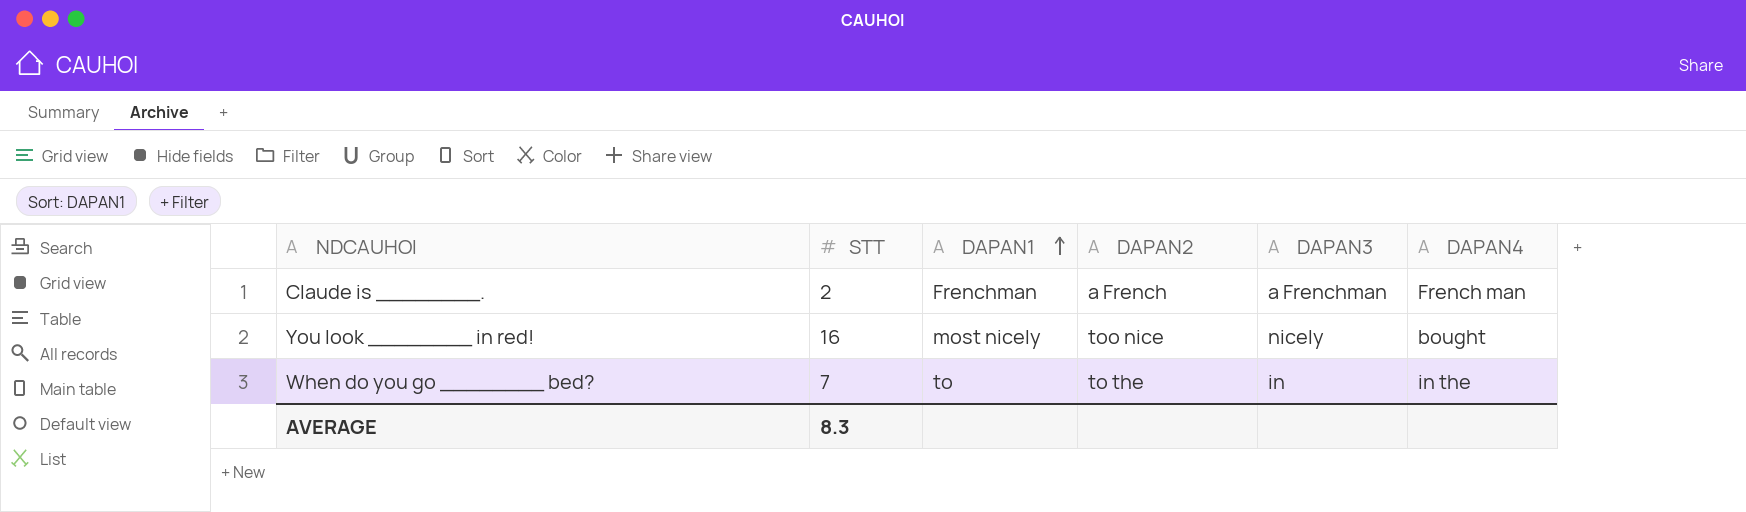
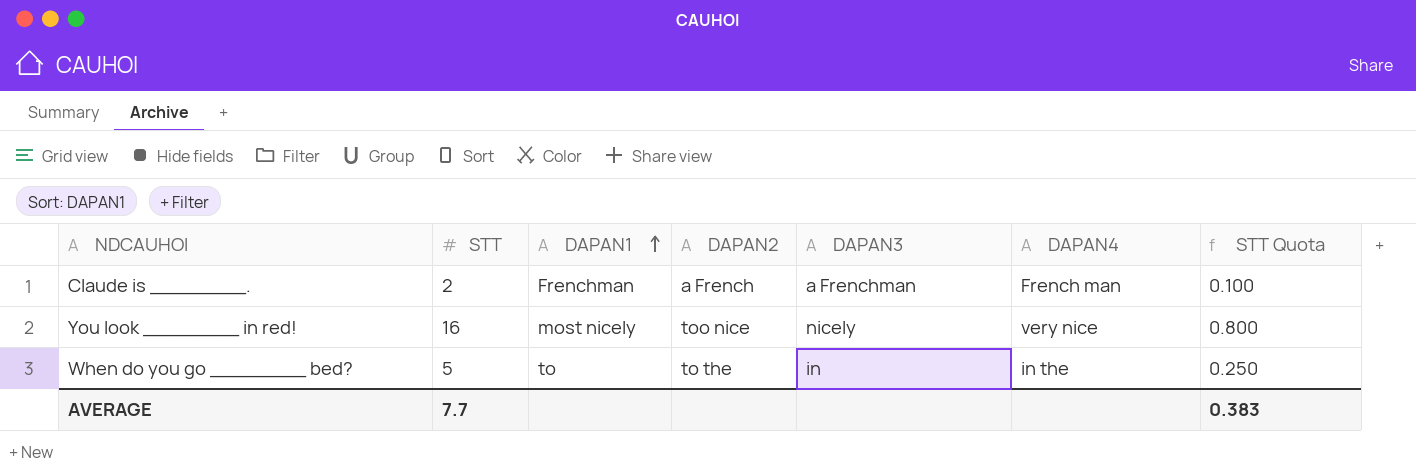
column STT Quota | formula: none -> [STT] * 0.05
You look ________ in red! | DAPAN4: bought -> very nice
When do you go ________ bed? | STT: 7 -> 5
AVERAGE | STT: 8.3 -> 7.7

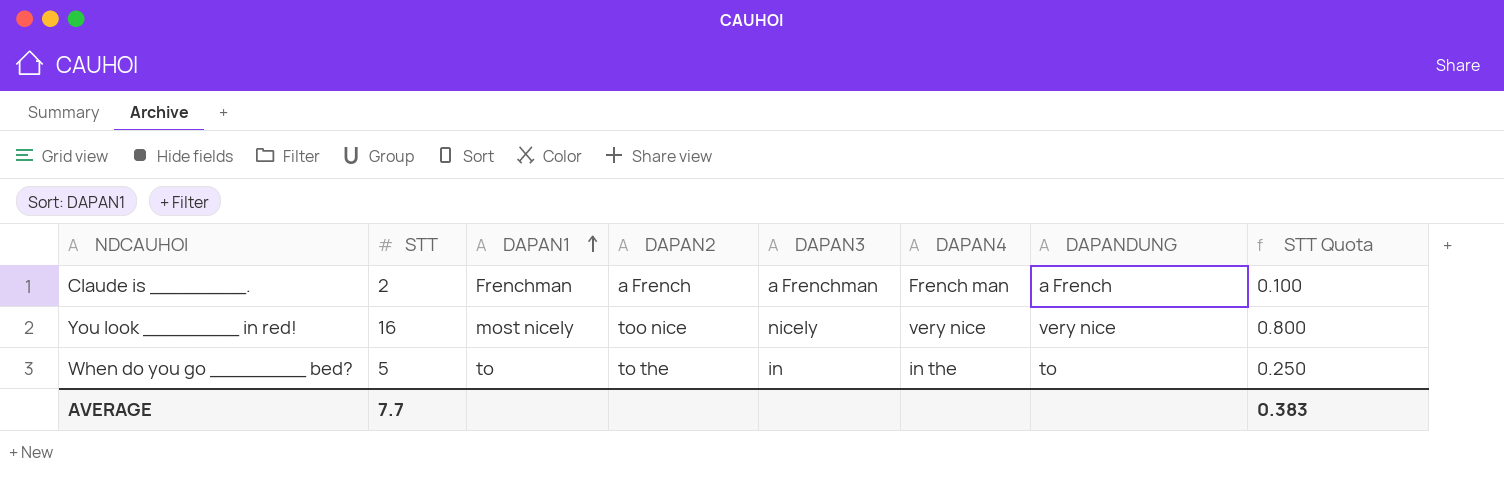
column DAPANDUNG | position: none -> 7

